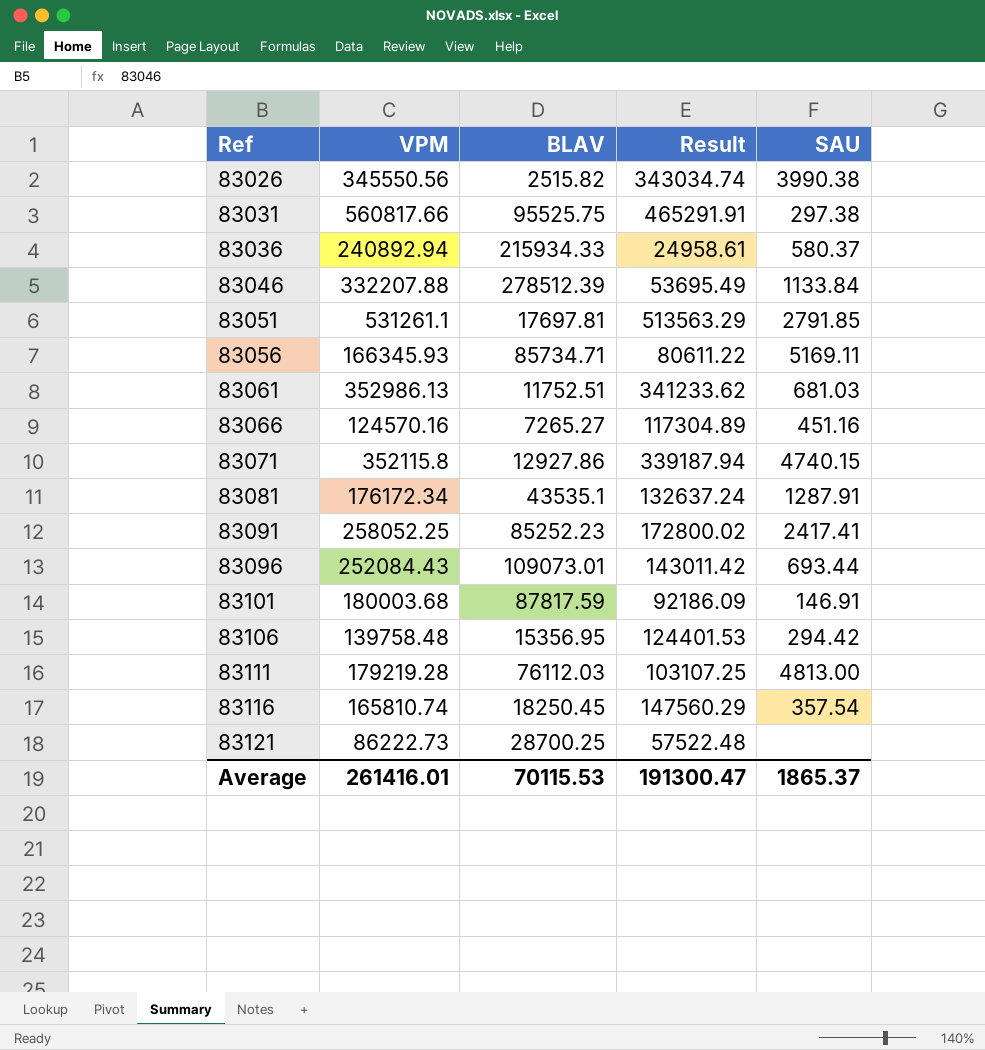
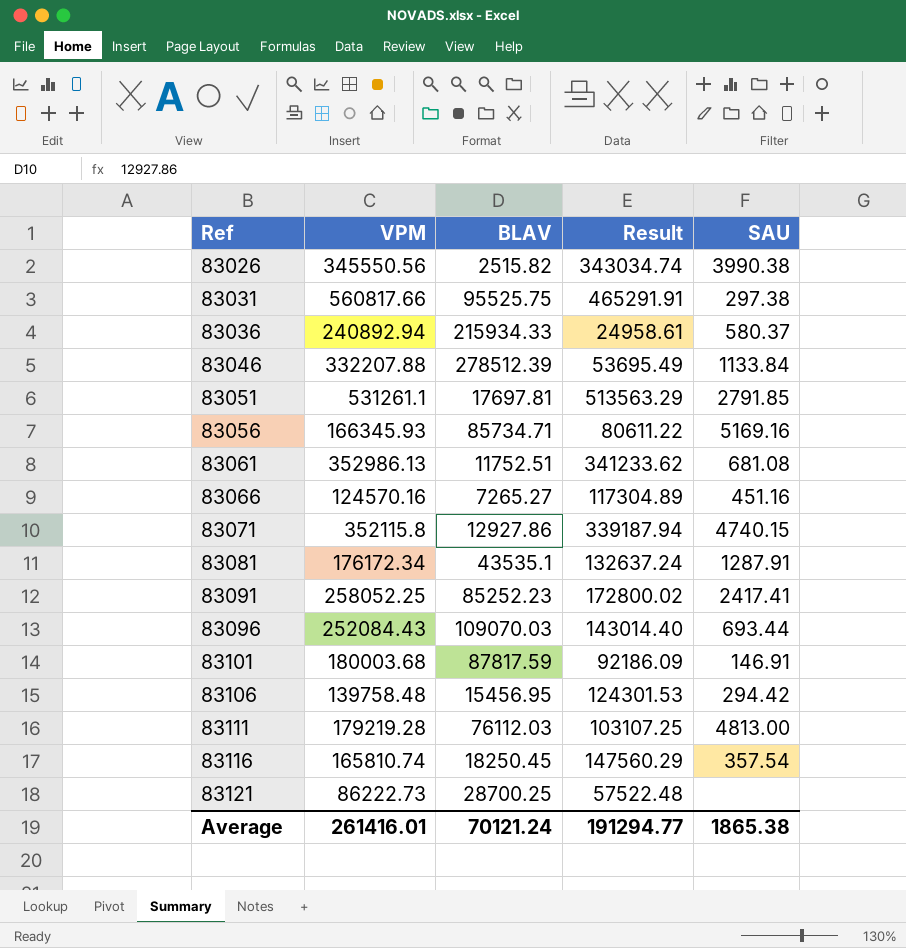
83056 | SAU: 5169.11 -> 5169.16
83061 | SAU: 681.03 -> 681.08
83096 | BLAV: 109073.01 -> 109070.03
83096 | Result: 143011.42 -> 143014.40
83106 | BLAV: 15356.95 -> 15456.95
83106 | Result: 124401.53 -> 124301.53
Average | BLAV: 70115.53 -> 70121.24
Average | Result: 191300.47 -> 191294.77
Average | SAU: 1865.37 -> 1865.38

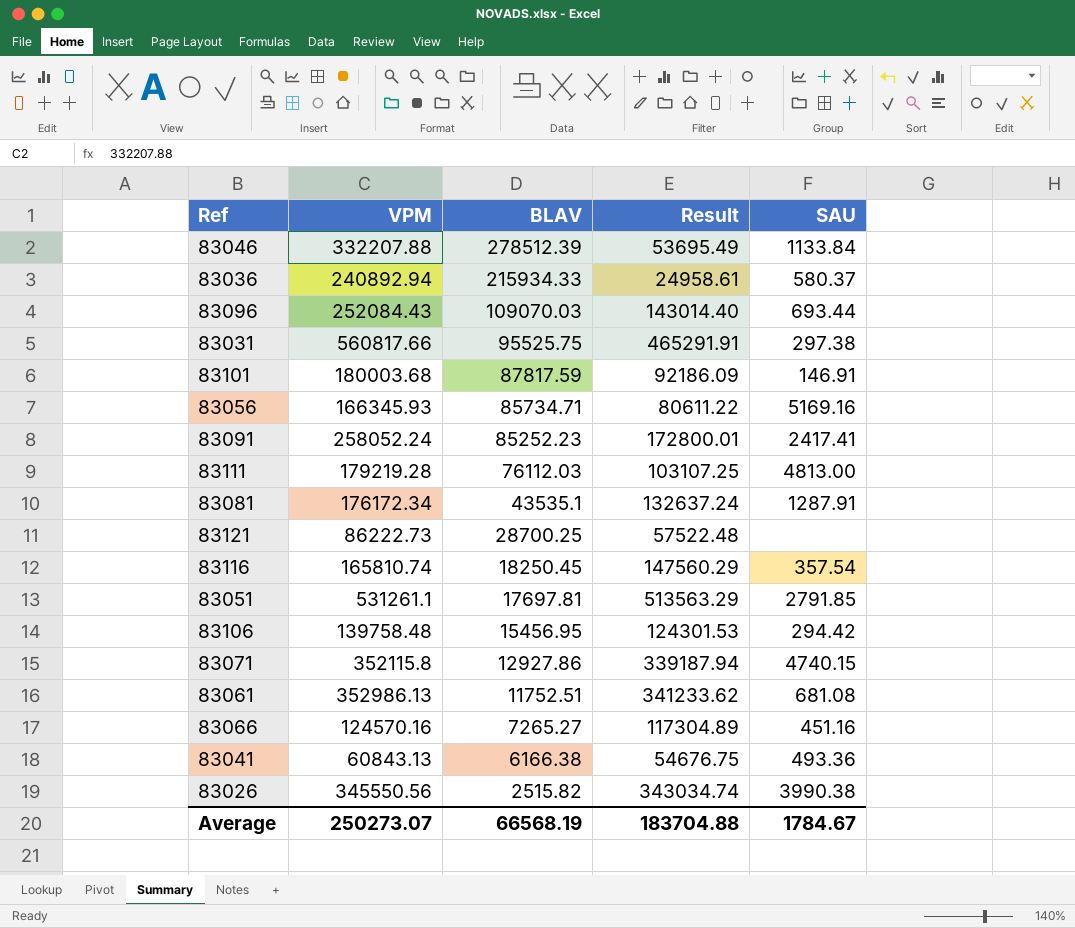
row order: Ref ascending -> BLAV descending
83091 | VPM: 258052.25 -> 258052.24
83091 | Result: 172800.02 -> 172800.01
row 83041: none -> 60843.13 | 6166.38 | 54676.75 | 493.36
Average | VPM: 261416.01 -> 250273.07
Average | BLAV: 70121.24 -> 66568.19
Average | Result: 191294.77 -> 183704.88
Average | SAU: 1865.38 -> 1784.67

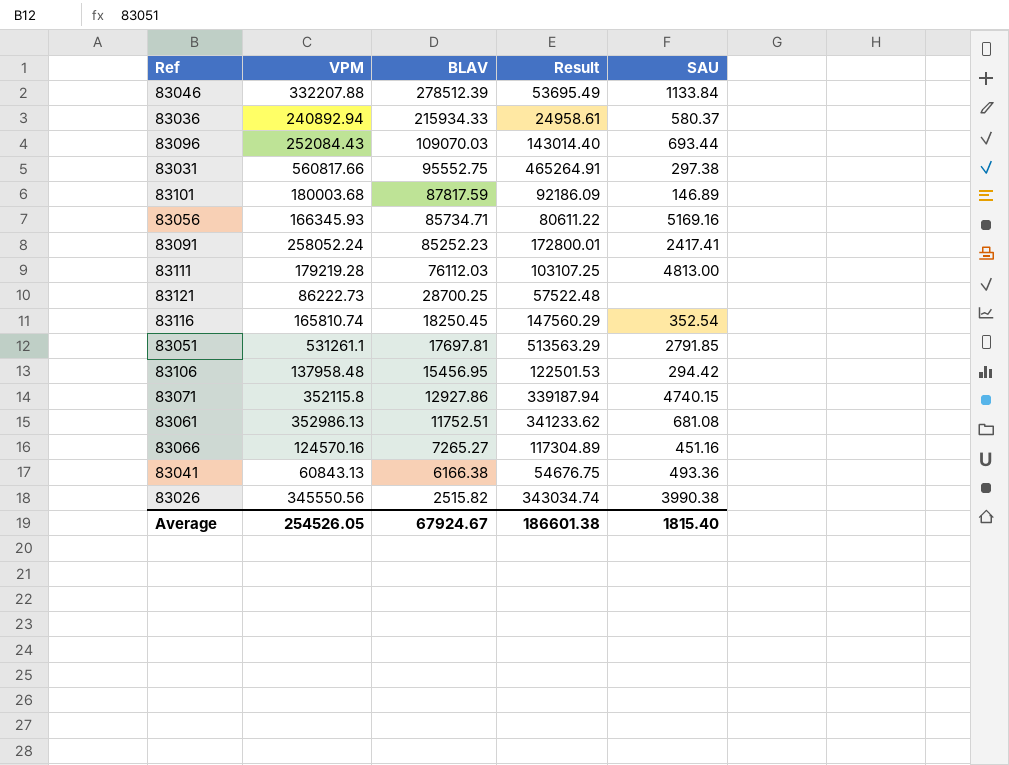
row 83081: 176172.34 | 43535.1 | 132637.24 | 1287.91 -> none
83031 | BLAV: 95525.75 -> 95552.75
83031 | Result: 465291.91 -> 465264.91
83101 | SAU: 146.91 -> 146.89
83116 | SAU: 357.54 -> 352.54
83106 | VPM: 139758.48 -> 137958.48
83106 | Result: 124301.53 -> 122501.53
Average | VPM: 250273.07 -> 254526.05
Average | BLAV: 66568.19 -> 67924.67
Average | Result: 183704.88 -> 186601.38
Average | SAU: 1784.67 -> 1815.40

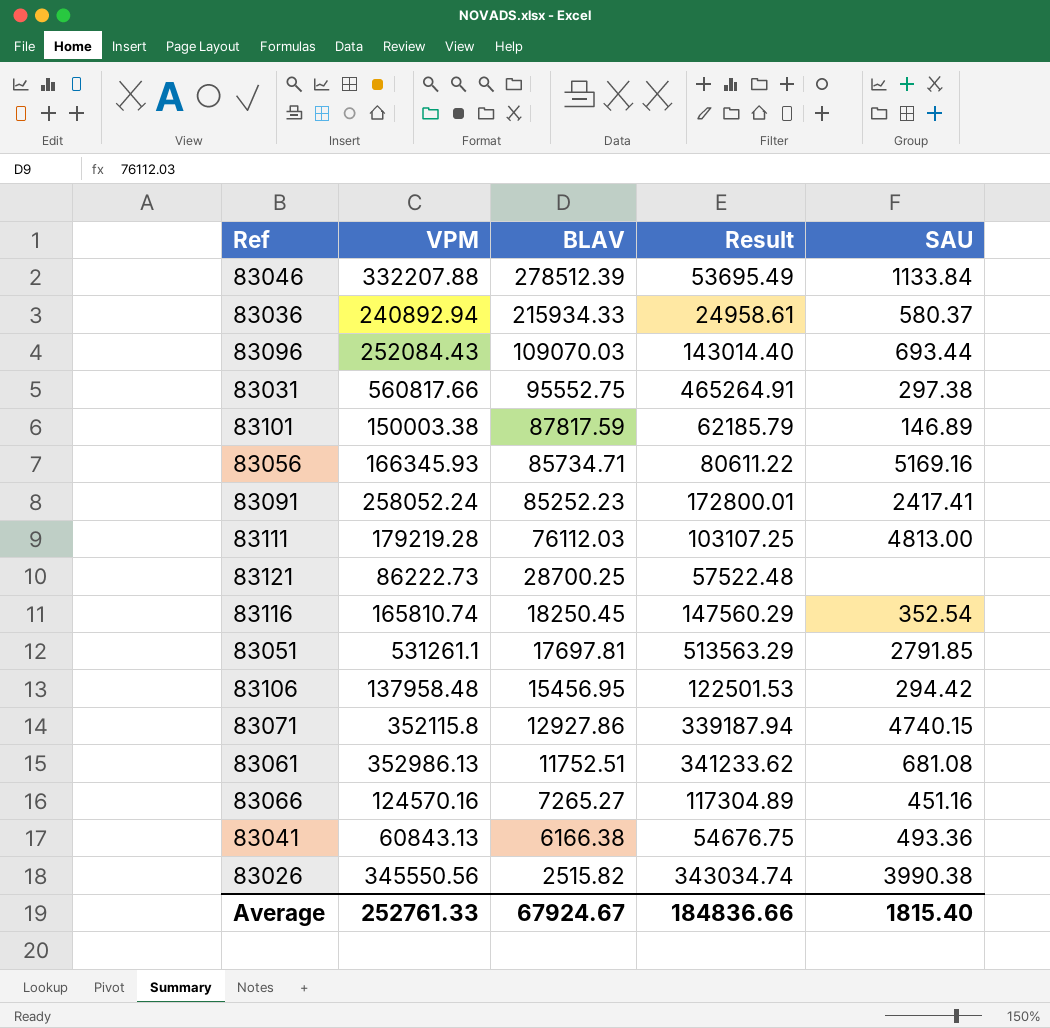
83101 | VPM: 180003.68 -> 150003.38
83101 | Result: 92186.09 -> 62185.79
Average | VPM: 254526.05 -> 252761.33
Average | Result: 186601.38 -> 184836.66

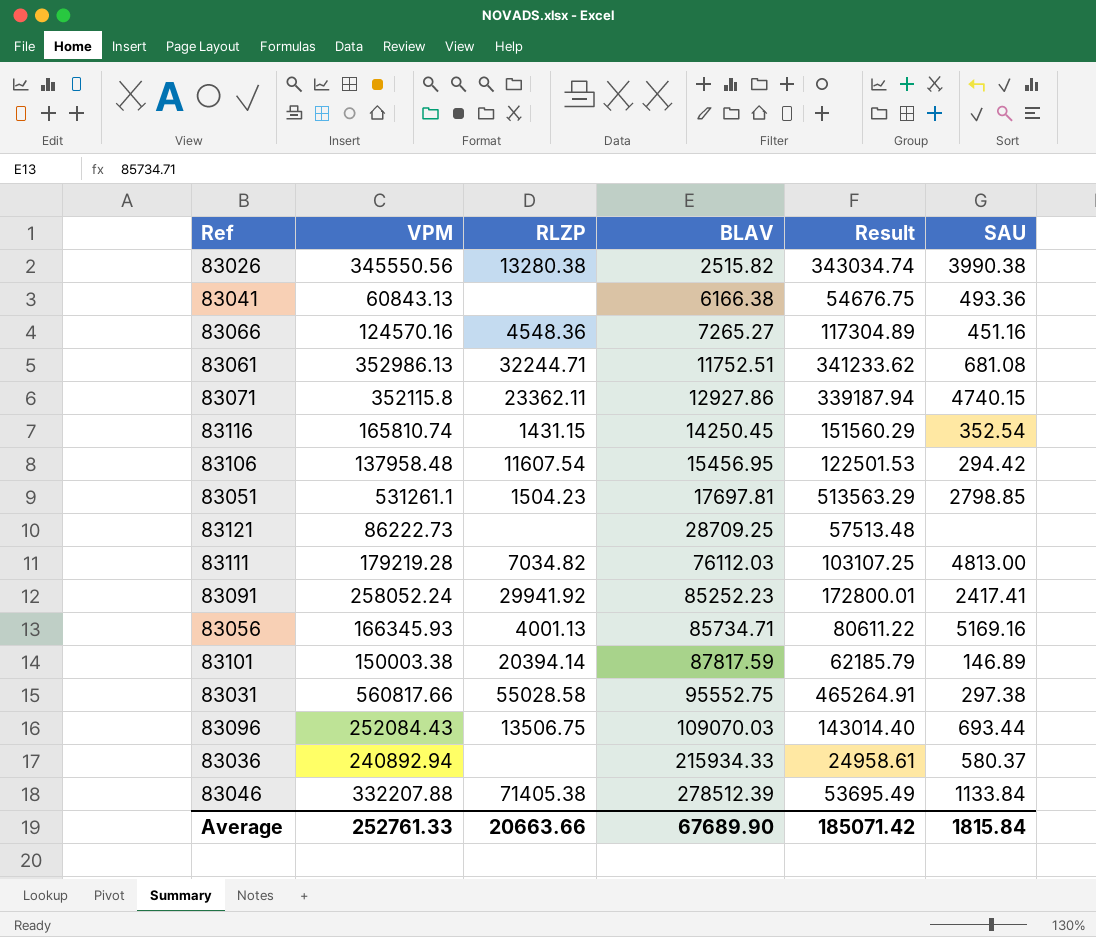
row order: BLAV descending -> BLAV ascending
column RLZP | position: none -> 3
83116 | BLAV: 18250.45 -> 14250.45
83116 | Result: 147560.29 -> 151560.29
83051 | SAU: 2791.85 -> 2798.85
83121 | BLAV: 28700.25 -> 28709.25
83121 | Result: 57522.48 -> 57513.48
Average | BLAV: 67924.67 -> 67689.90
Average | Result: 184836.66 -> 185071.42
Average | SAU: 1815.40 -> 1815.84

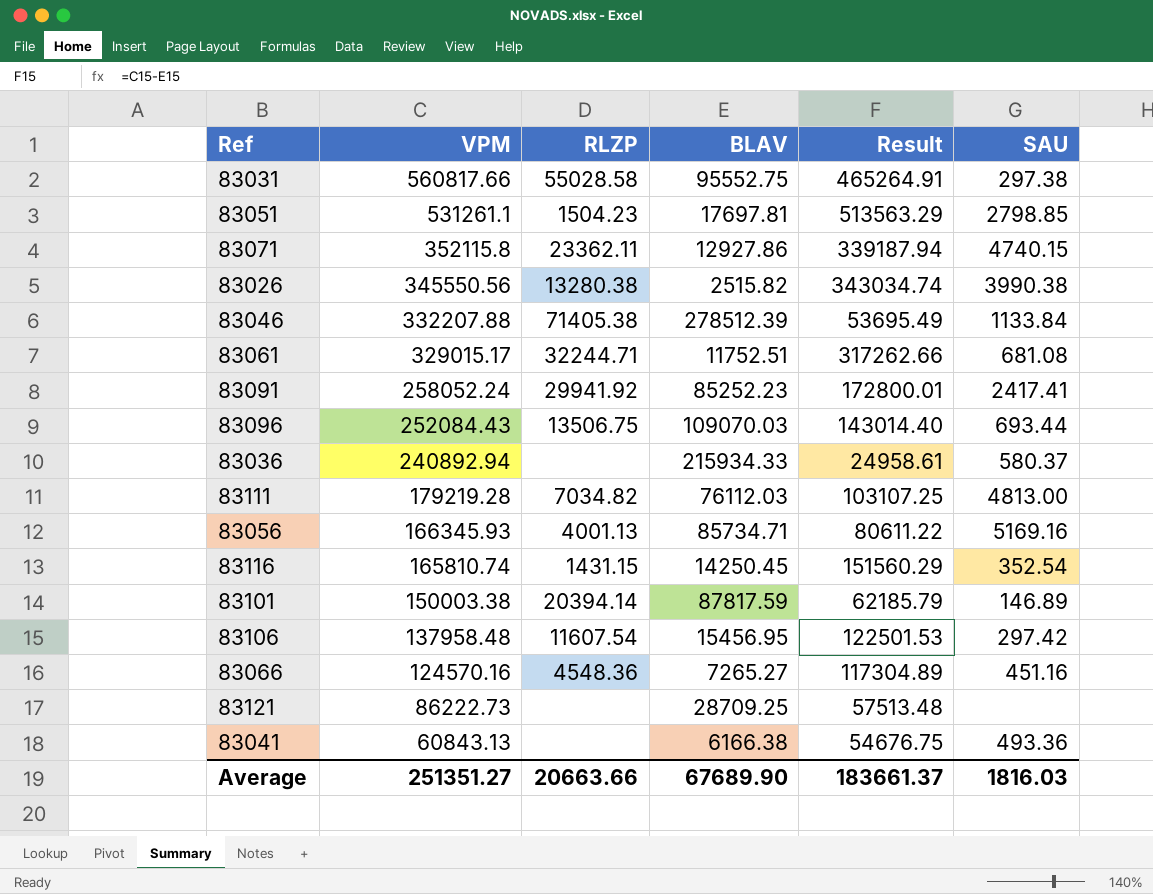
row order: BLAV ascending -> VPM descending
83061 | VPM: 352986.13 -> 329015.17
83061 | Result: 341233.62 -> 317262.66
83106 | SAU: 294.42 -> 297.42
Average | VPM: 252761.33 -> 251351.27
Average | Result: 185071.42 -> 183661.37
Average | SAU: 1815.84 -> 1816.03

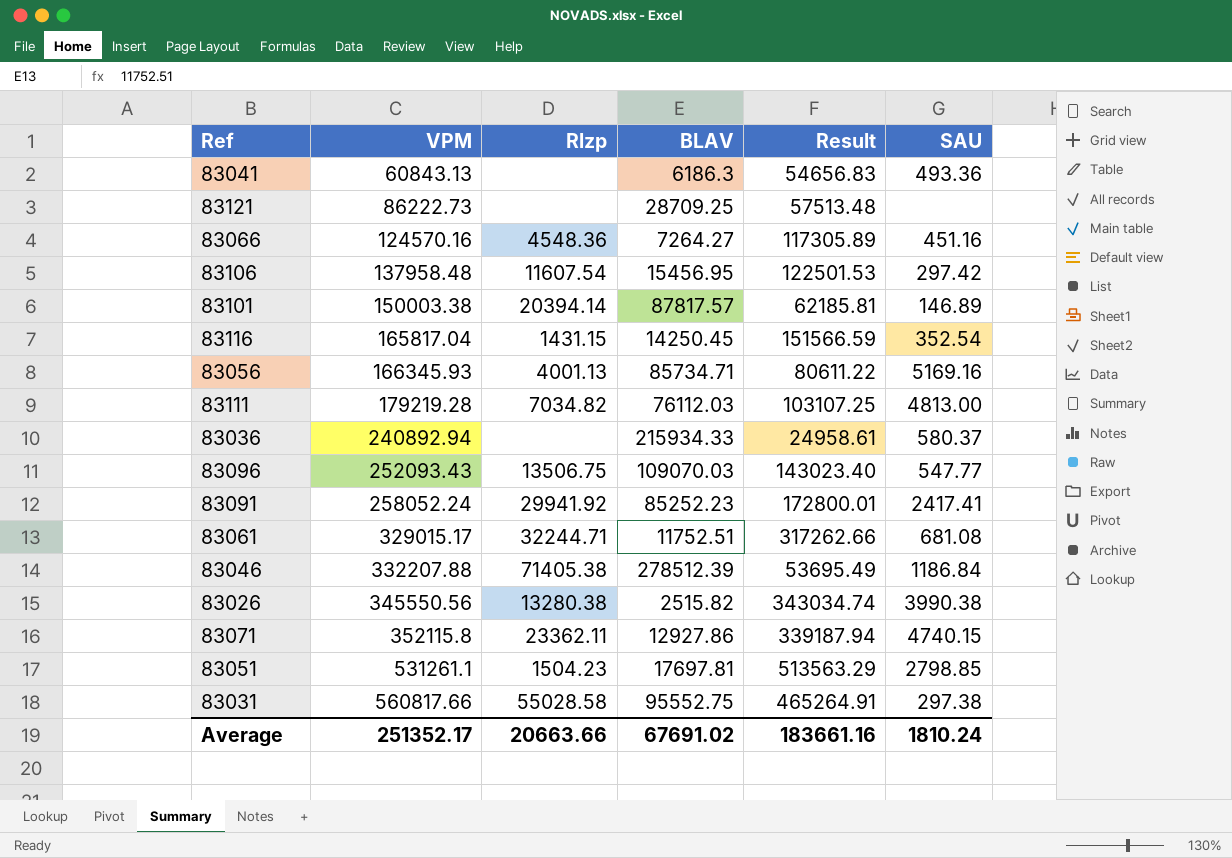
row order: VPM descending -> VPM ascending
column name: RLZP -> Rlzp
83041 | BLAV: 6166.38 -> 6186.3
83041 | Result: 54676.75 -> 54656.83
83066 | BLAV: 7265.27 -> 7264.27
83066 | Result: 117304.89 -> 117305.89
83101 | BLAV: 87817.59 -> 87817.57
83101 | Result: 62185.79 -> 62185.81
83116 | VPM: 165810.74 -> 165817.04
83116 | Result: 151560.29 -> 151566.59
83096 | VPM: 252084.43 -> 252093.43
83096 | Result: 143014.40 -> 143023.40
83096 | SAU: 693.44 -> 547.77
83046 | SAU: 1133.84 -> 1186.84
Average | VPM: 251351.27 -> 251352.17
Average | BLAV: 67689.90 -> 67691.02
Average | Result: 183661.37 -> 183661.16
Average | SAU: 1816.03 -> 1810.24

